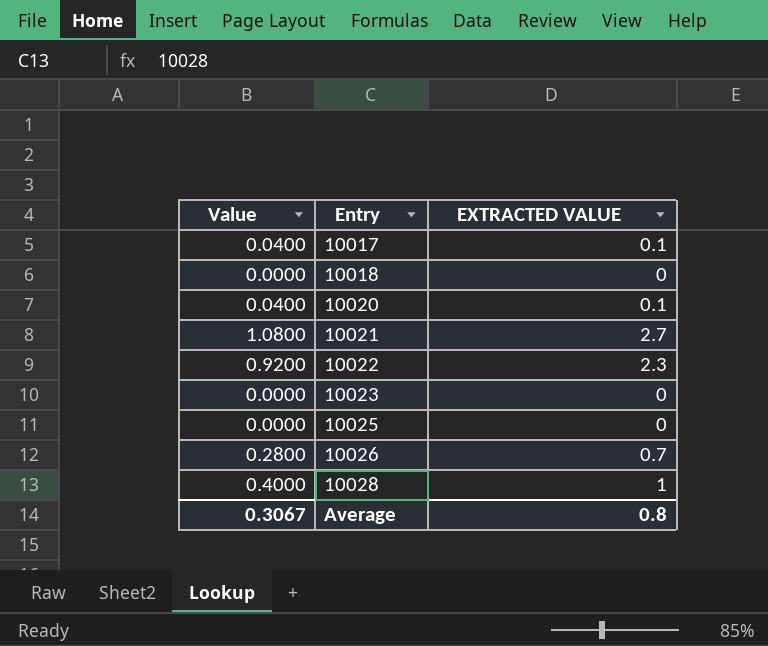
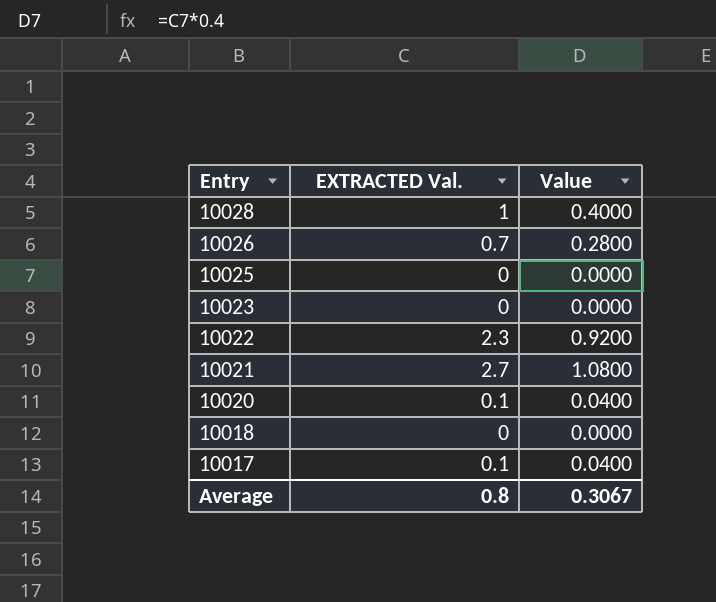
row order: Entry ascending -> Entry descending
column name: EXTRACTED VALUE -> EXTRACTED Val.
column Value | position: 1 -> 3

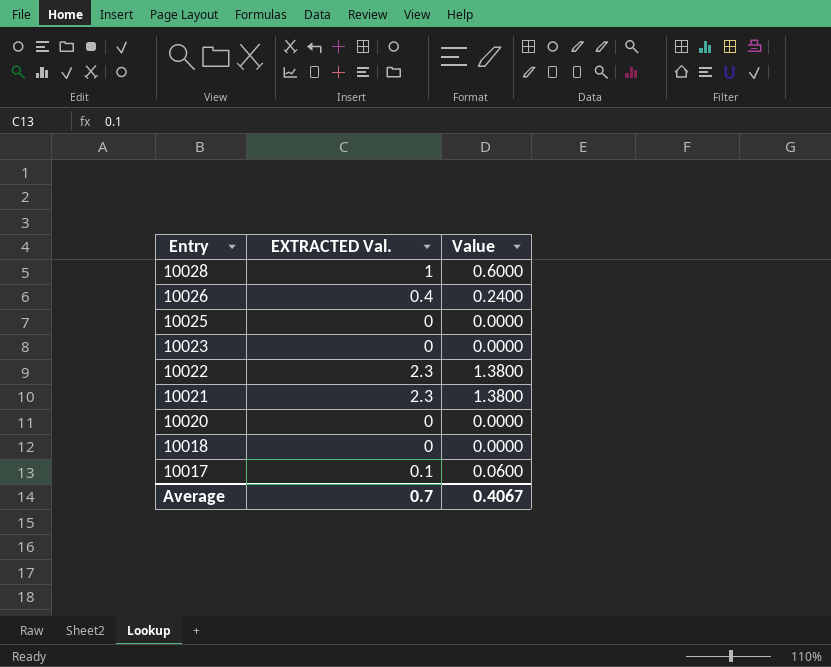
column Value | formula: [EXTRACTED Val.] * 0.4 -> [EXTRACTED Val.] * 0.6
10026 | EXTRACTED Val.: 0.7 -> 0.4
10021 | EXTRACTED Val.: 2.7 -> 2.3
10020 | EXTRACTED Val.: 0.1 -> 0
Average | EXTRACTED Val.: 0.8 -> 0.7
Average | Value: 0.3067 -> 0.4067

